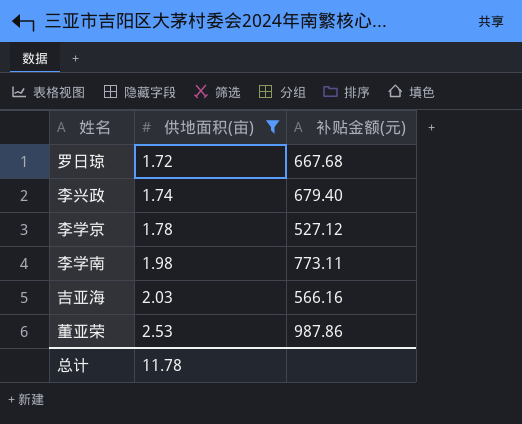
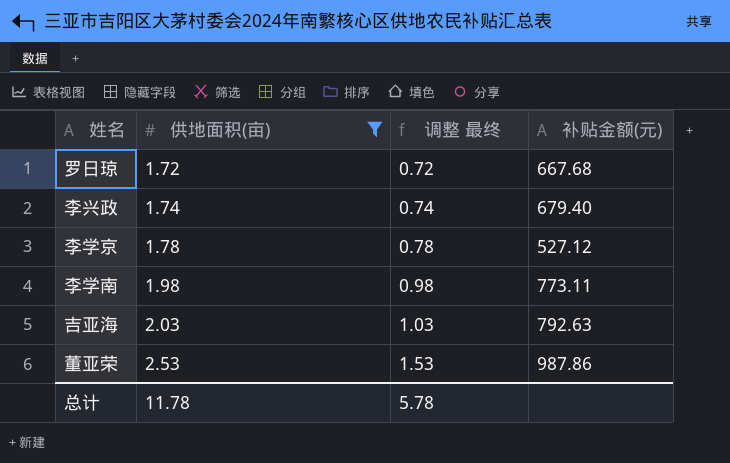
column 调整 最终 | formula: none -> [供地面积(亩)] - 1
吉亚海 | 补贴金额(元): 566.16 -> 792.63

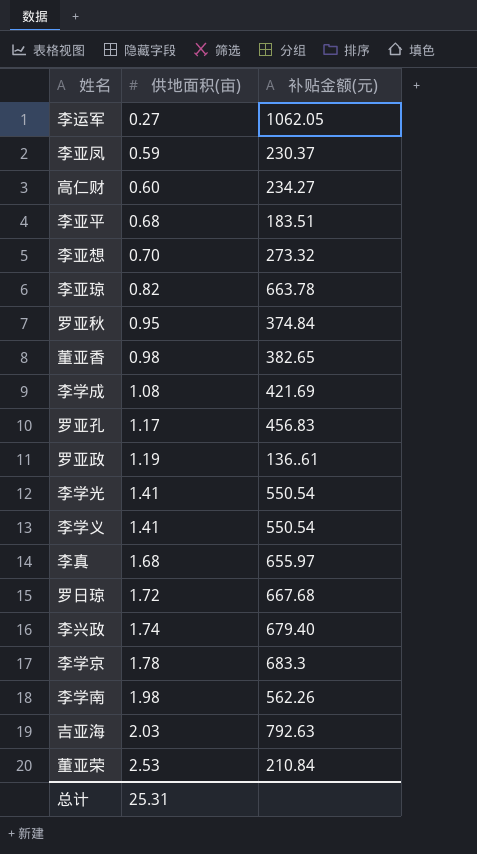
filter: 供地面积(亩) >= 1.72 -> none
column 调整 最终 | formula: [供地面积(亩)] - 1 -> none
李学京 | 补贴金额(元): 527.12 -> 683.3
李学南 | 补贴金额(元): 773.11 -> 562.26
董亚荣 | 补贴金额(元): 987.86 -> 210.84
总计 | 供地面积(亩): 11.78 -> 25.31

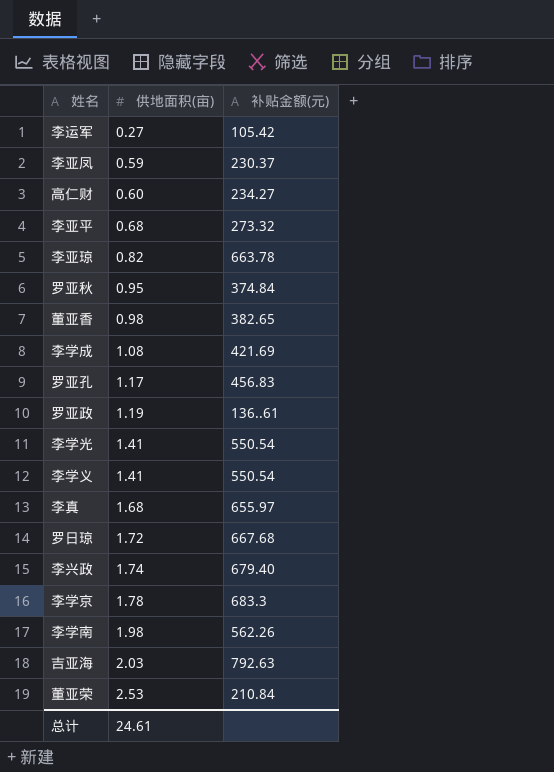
row 李亚想: 0.70 | 273.32 -> none
李运军 | 补贴金额(元): 1062.05 -> 105.42
李亚平 | 补贴金额(元): 183.51 -> 273.32
总计 | 供地面积(亩): 25.31 -> 24.61

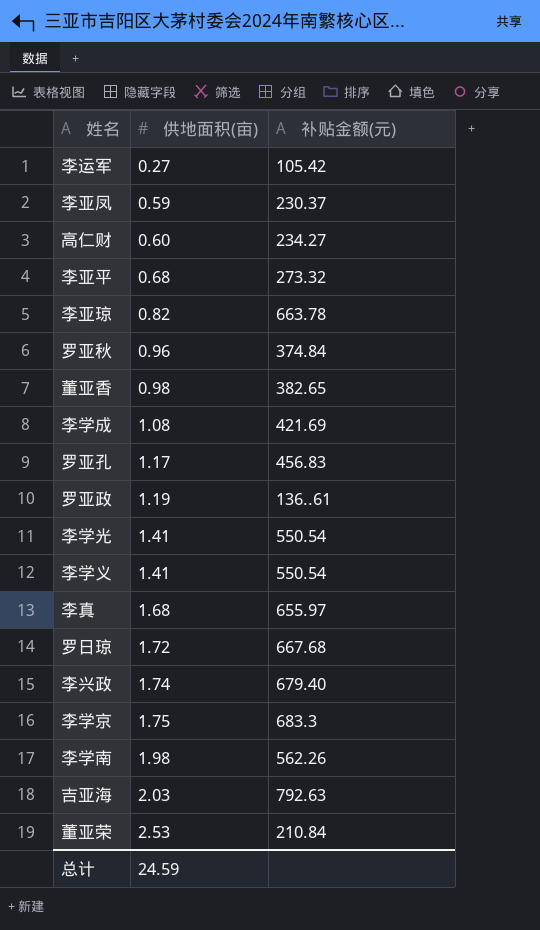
罗亚秋 | 供地面积(亩): 0.95 -> 0.96
李学京 | 供地面积(亩): 1.78 -> 1.75
总计 | 供地面积(亩): 24.61 -> 24.59

